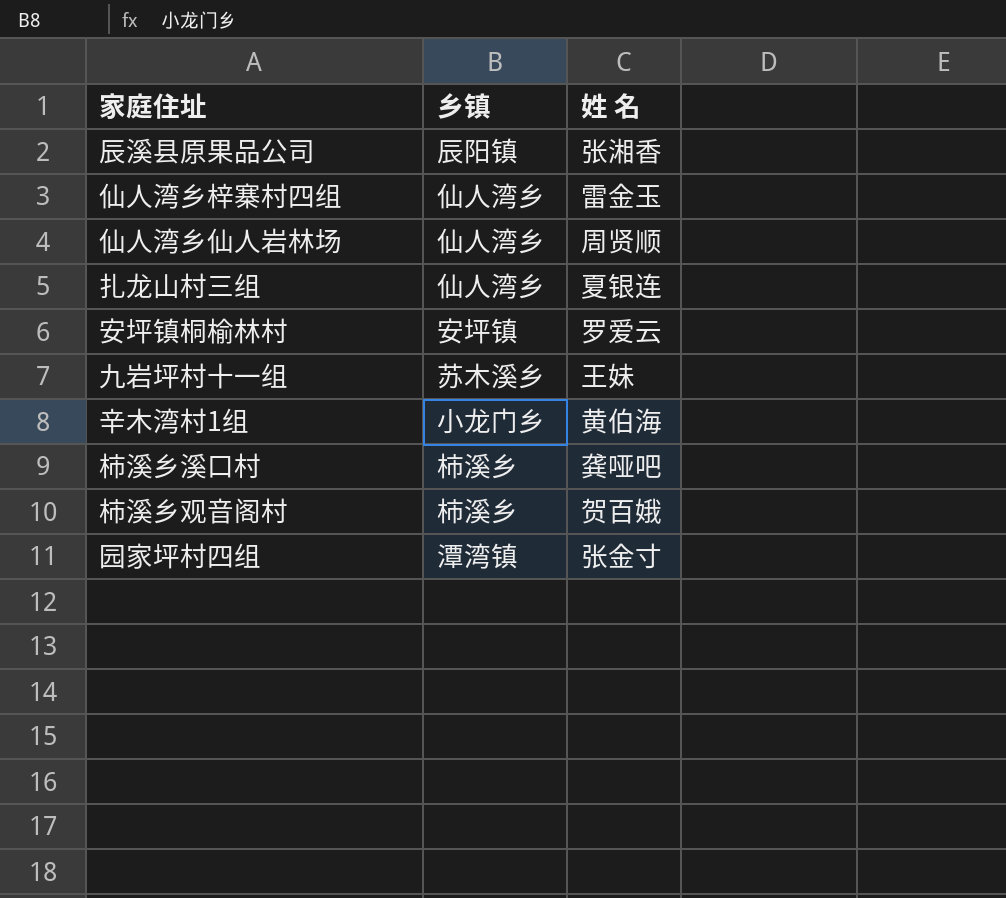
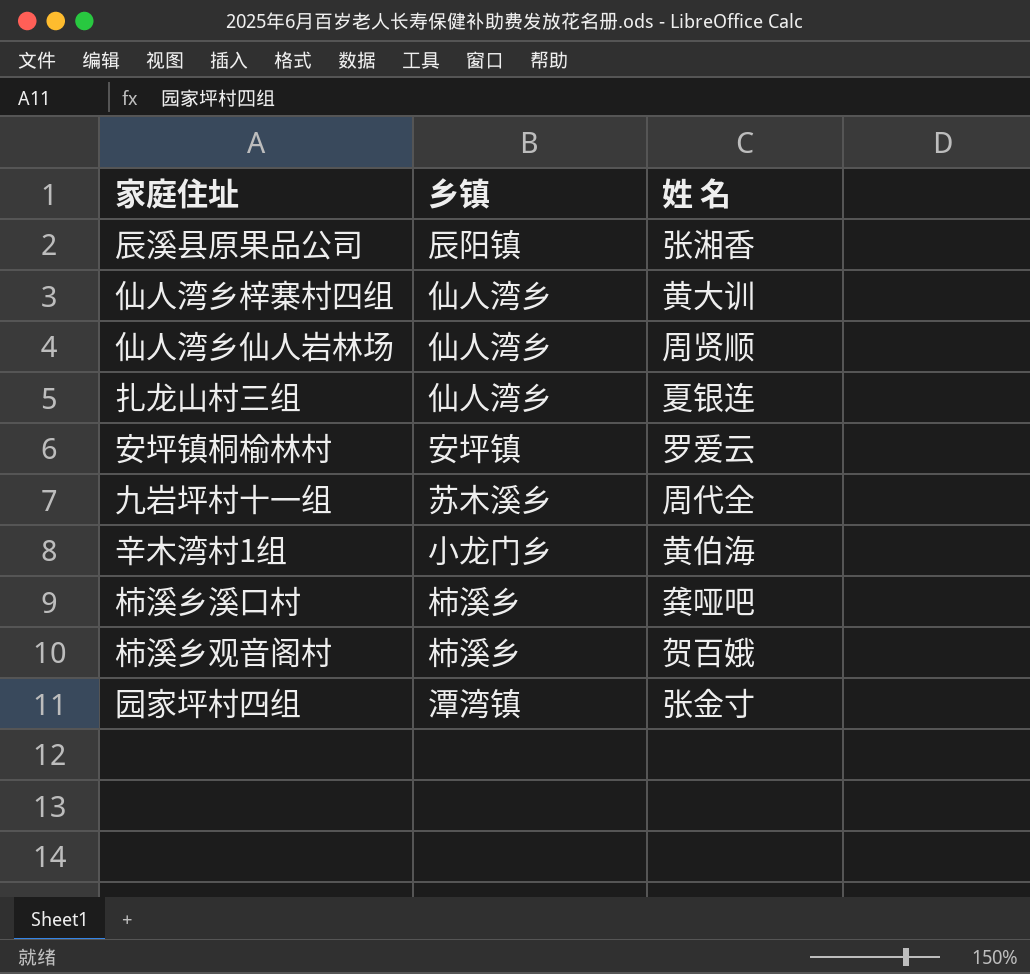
仙人湾乡梓寨村四组 | 姓 名: 雷金玉 -> 黄大训
九岩坪村十一组 | 姓 名: 王妹 -> 周代全

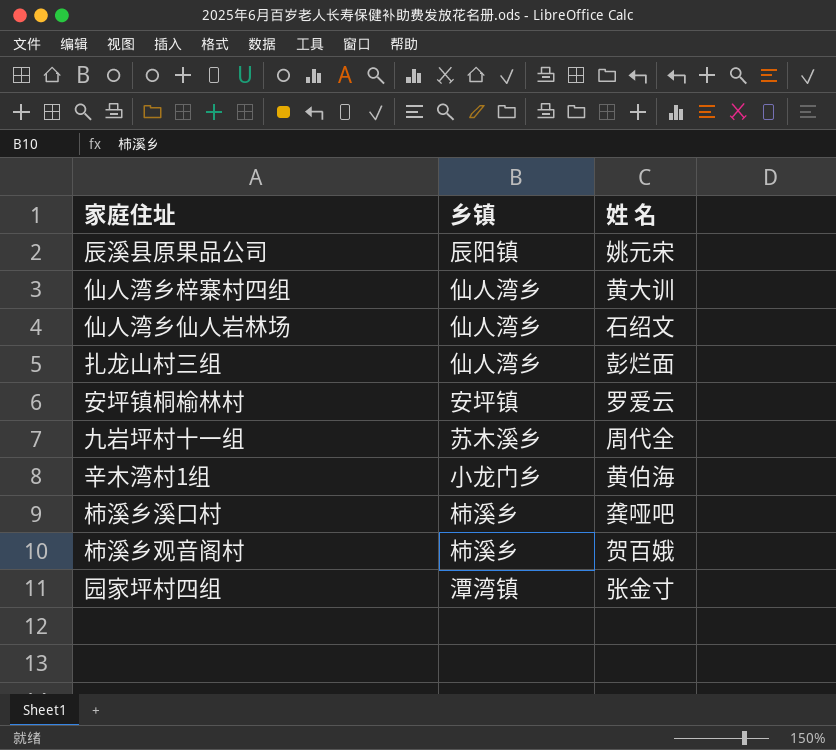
辰溪县原果品公司 | 姓 名: 张湘香 -> 姚元宋
仙人湾乡仙人岩林场 | 姓 名: 周贤顺 -> 石绍文
扎龙山村三组 | 姓 名: 夏银连 -> 彭烂面

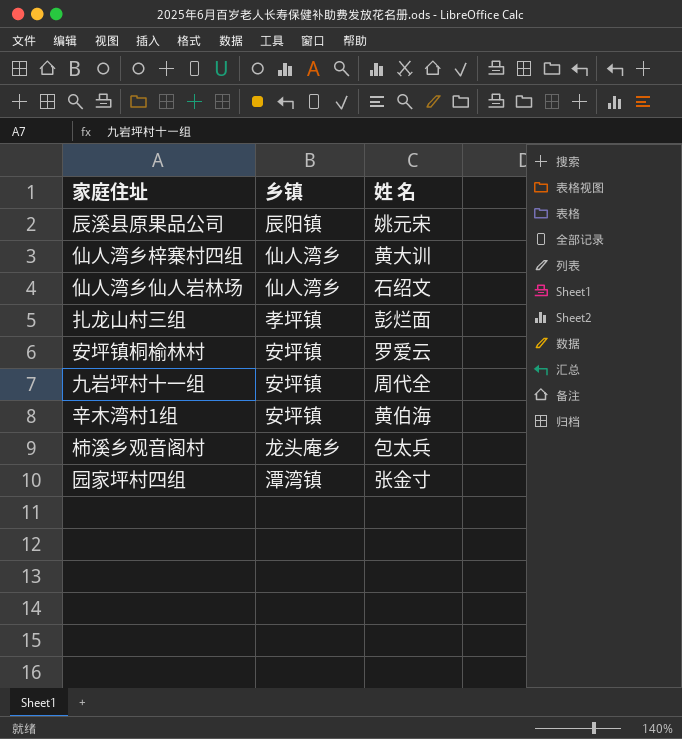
row 柿溪乡溪口村: 柿溪乡 | 龚哑吧 -> none
扎龙山村三组 | 乡镇: 仙人湾乡 -> 孝坪镇
九岩坪村十一组 | 乡镇: 苏木溪乡 -> 安坪镇
辛木湾村1组 | 乡镇: 小龙门乡 -> 安坪镇
柿溪乡观音阁村 | 乡镇: 柿溪乡 -> 龙头庵乡
柿溪乡观音阁村 | 姓 名: 贺百娥 -> 包太兵

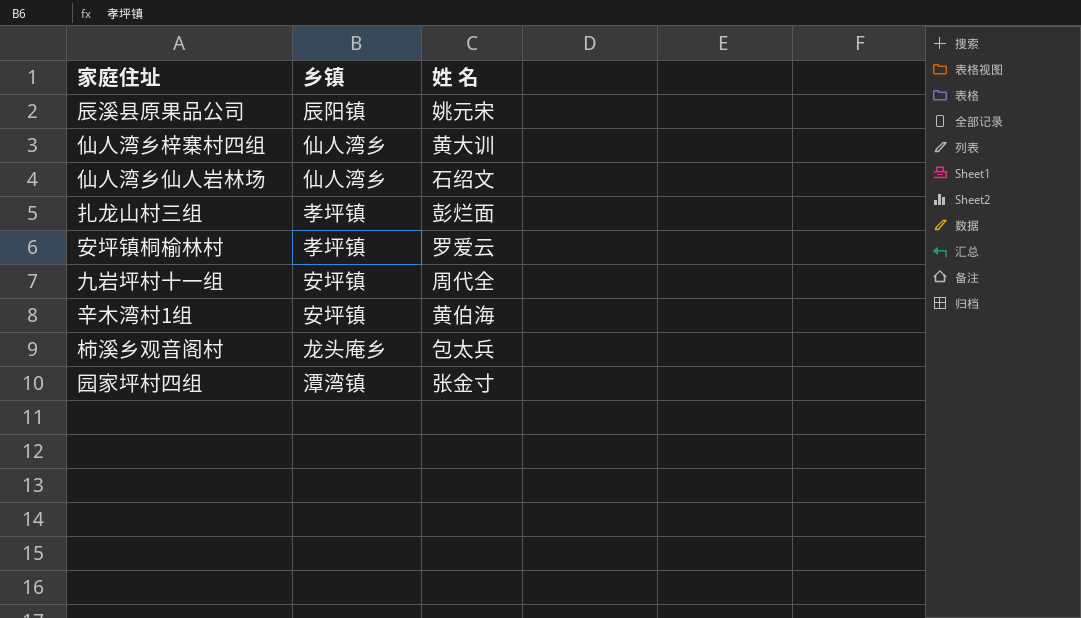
安坪镇桐榆林村 | 乡镇: 安坪镇 -> 孝坪镇

